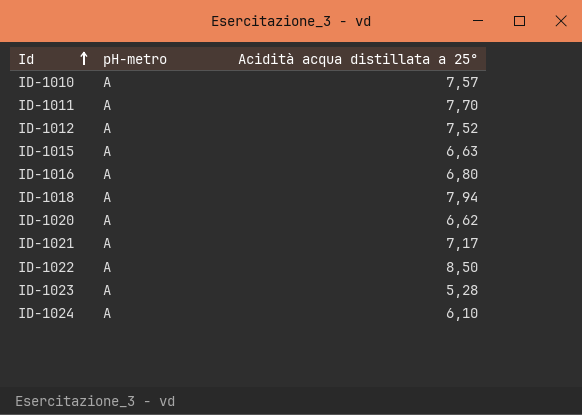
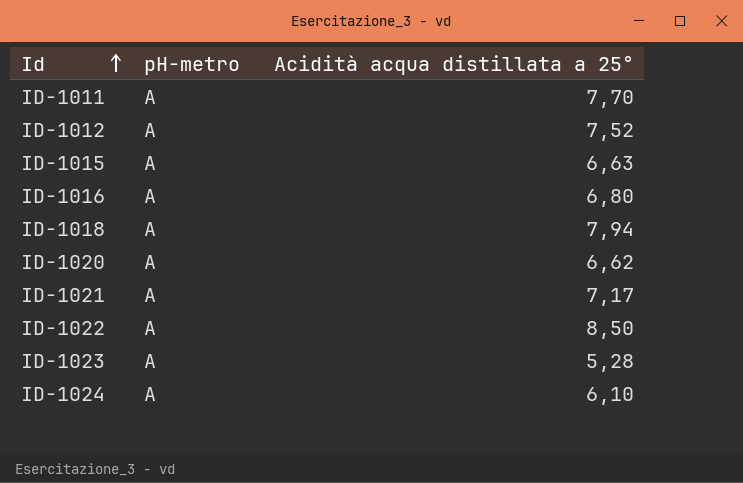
row ID-1010: A | 7,57 -> none

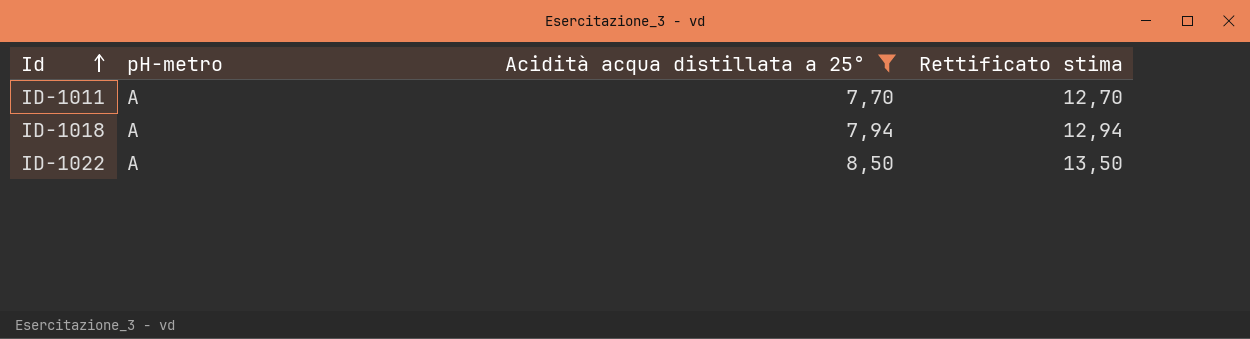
filter: none -> Acidità acqua distillata a 25° >= 7,70
column Rettificato stima | formula: none -> [Acidità acqua distillata a 25°] + 5

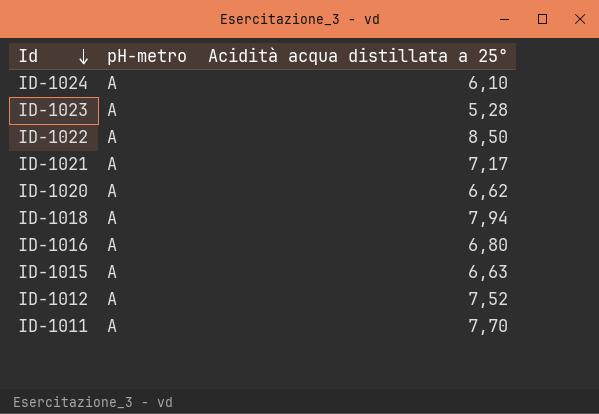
filter: Acidità acqua distillata a 25° >= 7,70 -> none
row order: Id ascending -> Id descending
column Rettificato stima | formula: [Acidità acqua distillata a 25°] + 5 -> none

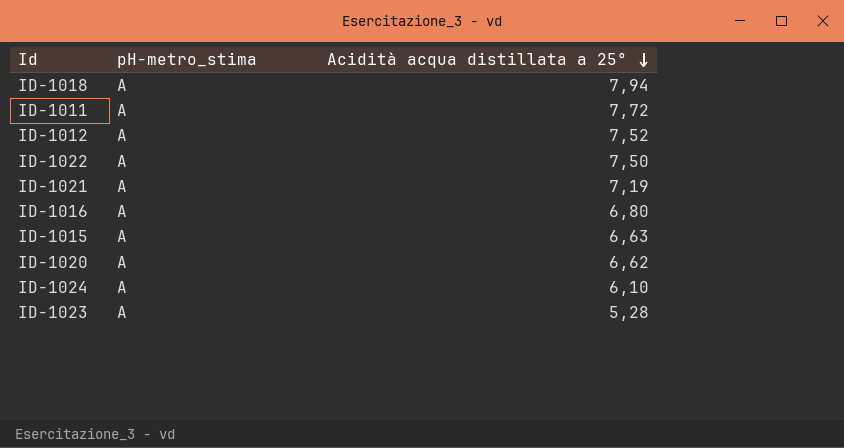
row order: Id descending -> Acidità acqua distillata a 25° descending
column name: pH-metro -> pH-metro_stima
ID-1011 | Acidità acqua distillata a 25°: 7,70 -> 7,72
ID-1022 | Acidità acqua distillata a 25°: 8,50 -> 7,50
ID-1021 | Acidità acqua distillata a 25°: 7,17 -> 7,19

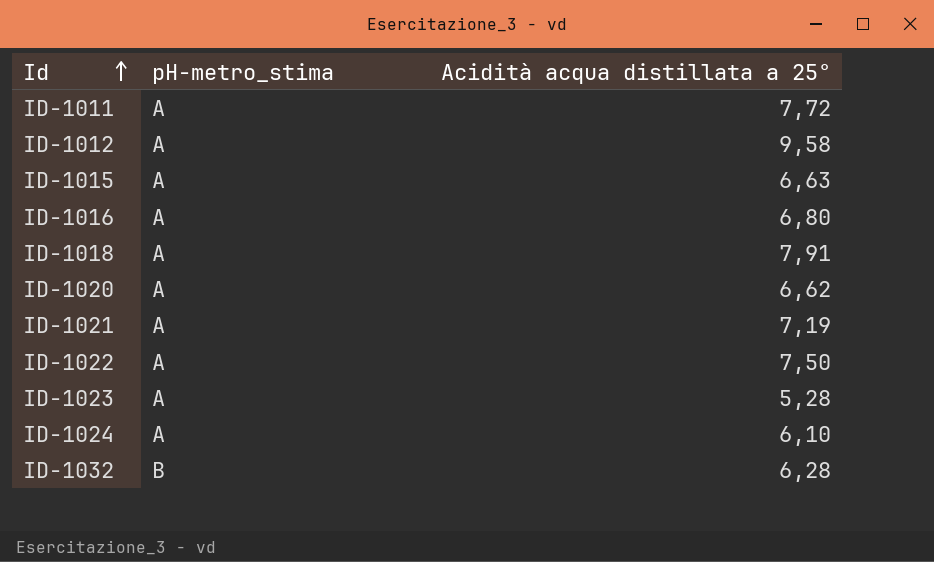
row order: Acidità acqua distillata a 25° descending -> Id ascending
ID-1012 | Acidità acqua distillata a 25°: 7,52 -> 9,58
ID-1018 | Acidità acqua distillata a 25°: 7,94 -> 7,91
row ID-1032: none -> B | 6,28

